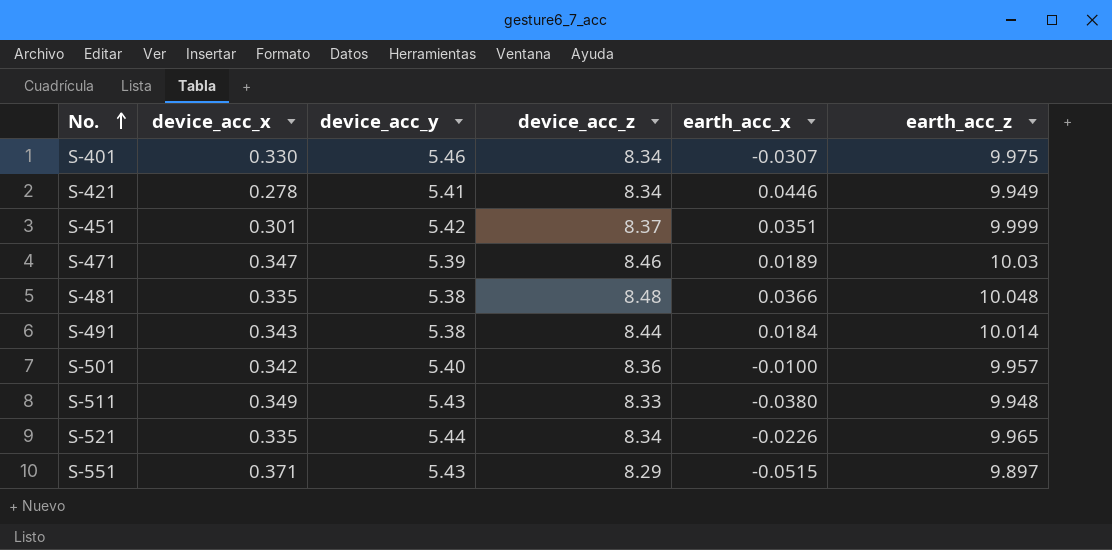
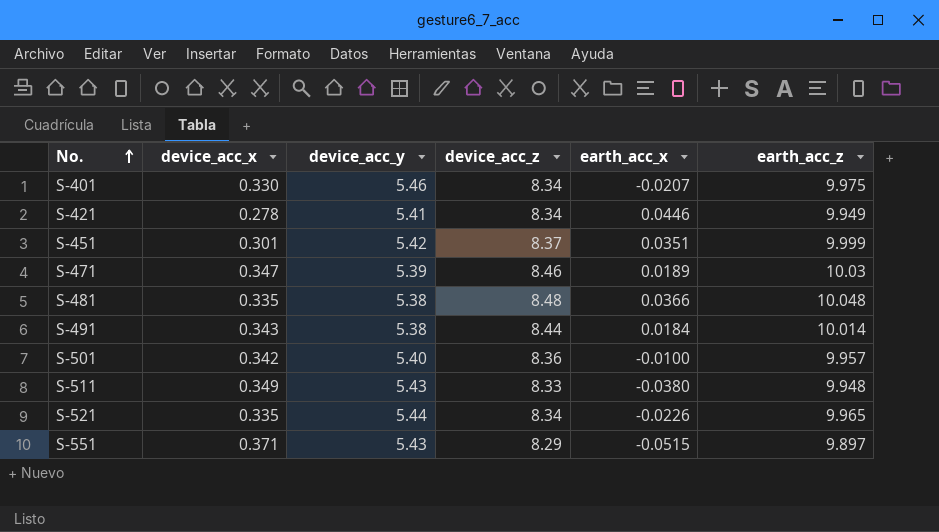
S-401 | earth_acc_x: -0.0307 -> -0.0207

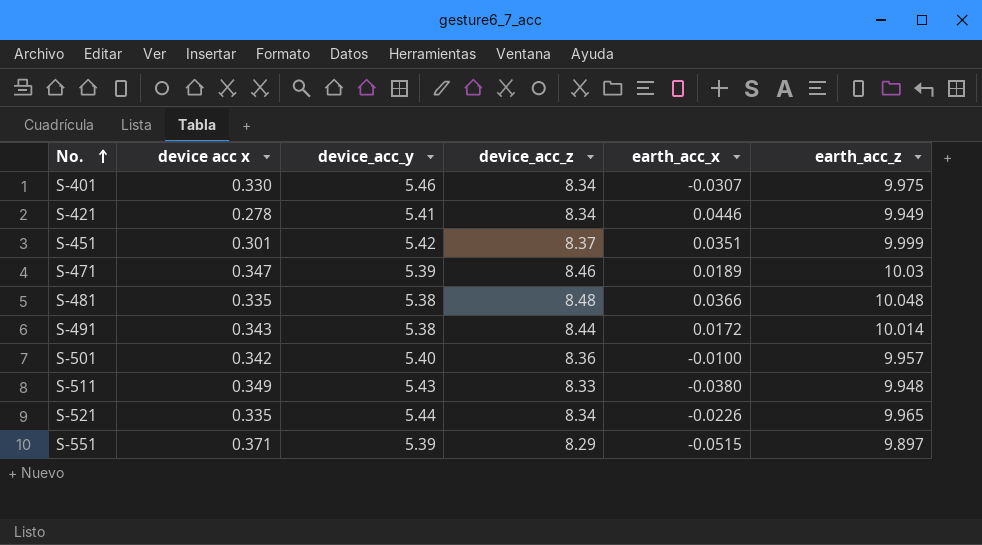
column name: device_acc_x -> device acc x
S-401 | earth_acc_x: -0.0207 -> -0.0307
S-491 | earth_acc_x: 0.0184 -> 0.0172
S-551 | device_acc_y: 5.43 -> 5.39

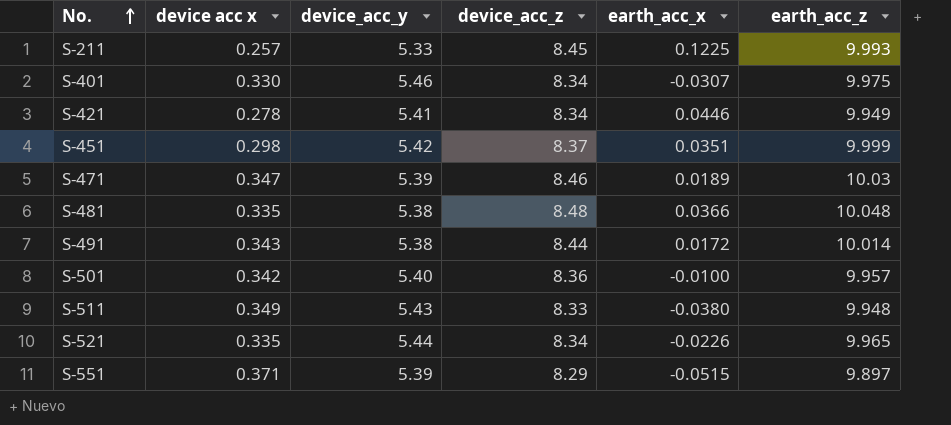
row S-211: none -> 0.257 | 5.33 | 8.45 | 0.1225 | 9.993
S-451 | device acc x: 0.301 -> 0.298

